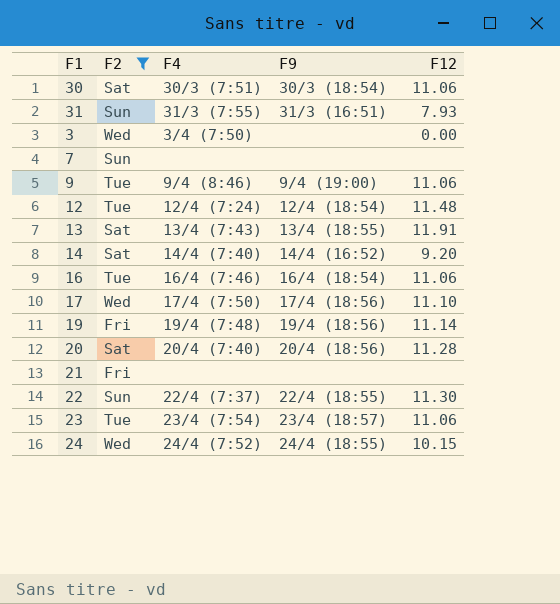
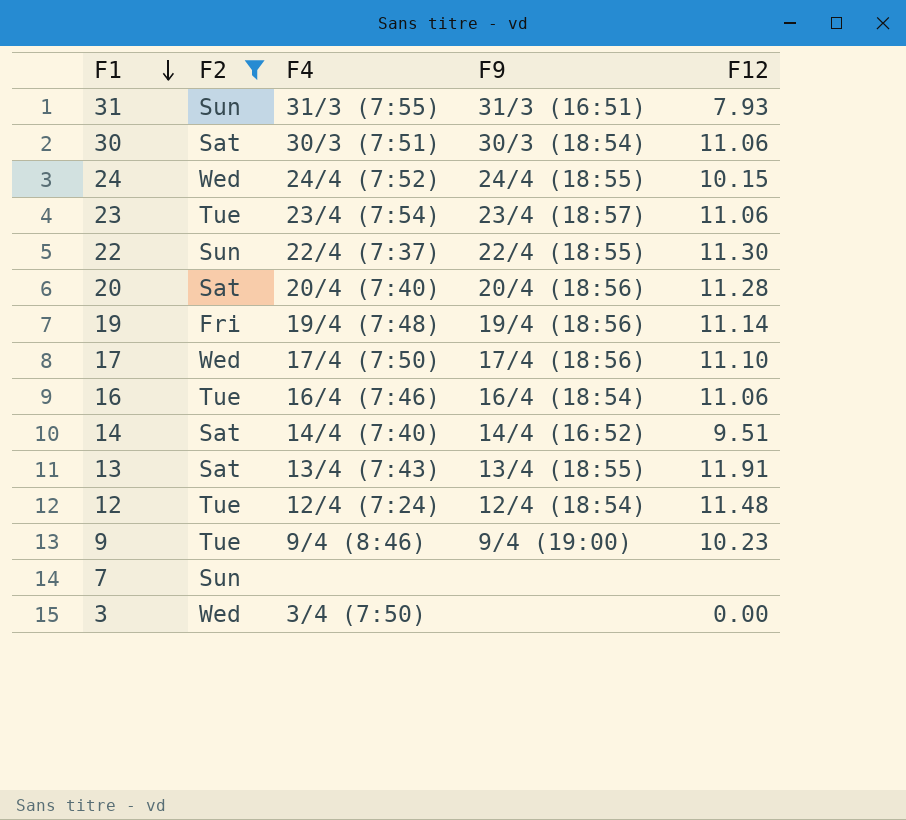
row order: none -> F1 descending
row 21: Fri | none | none | none -> none
14 | F12: 9.20 -> 9.51
9 | F12: 11.06 -> 10.23

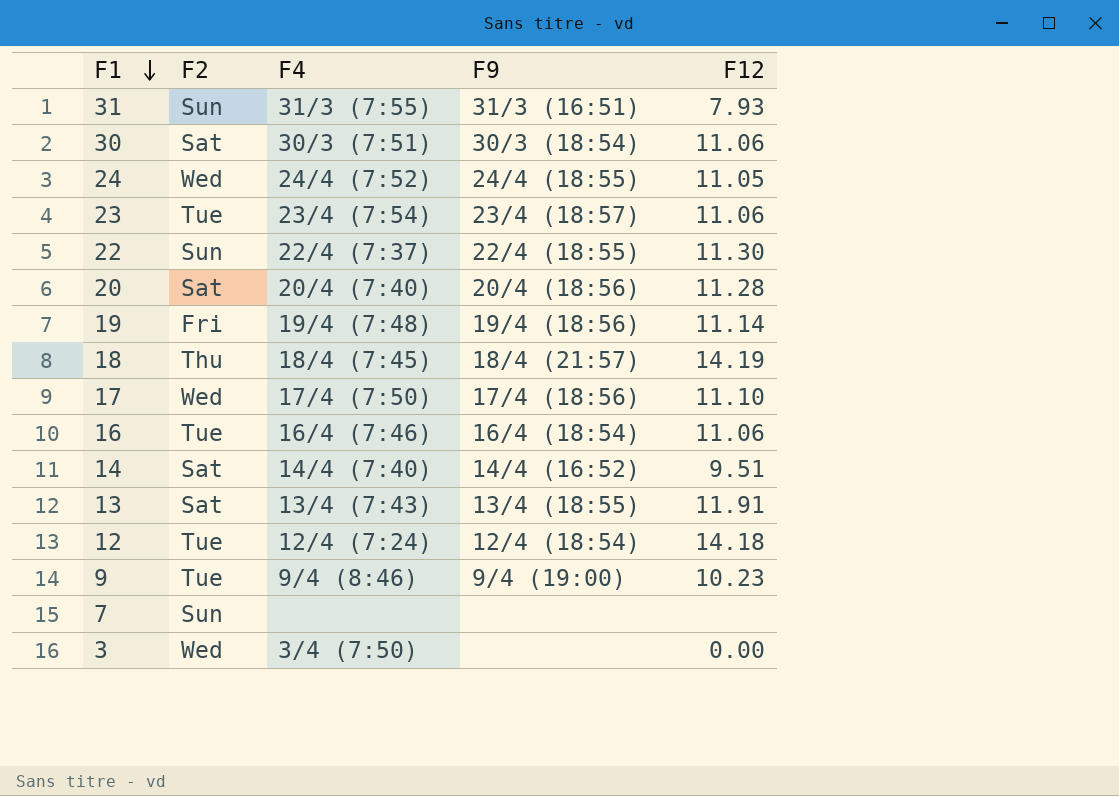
filter: F2 != Thu -> none
24 | F12: 10.15 -> 11.05
12 | F12: 11.48 -> 14.18

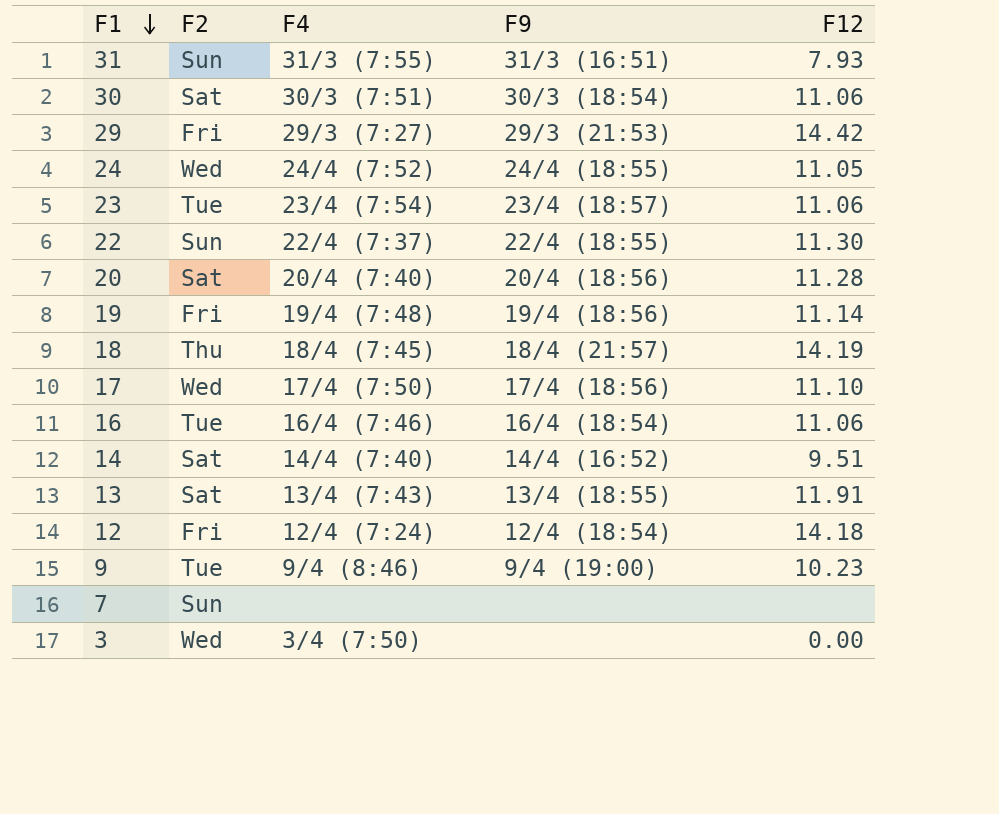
row 29: none -> Fri | 29/3 (7:27) | 29/3 (21:53) | 14.42
12 | F2: Tue -> Fri

